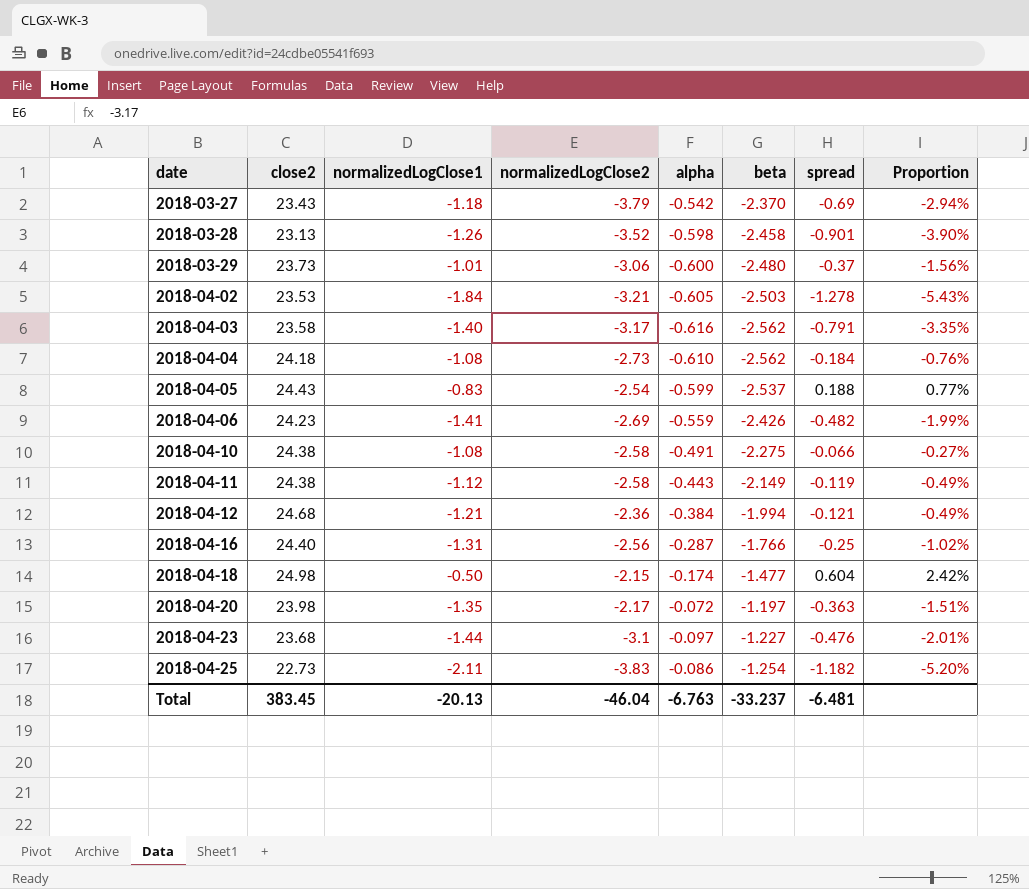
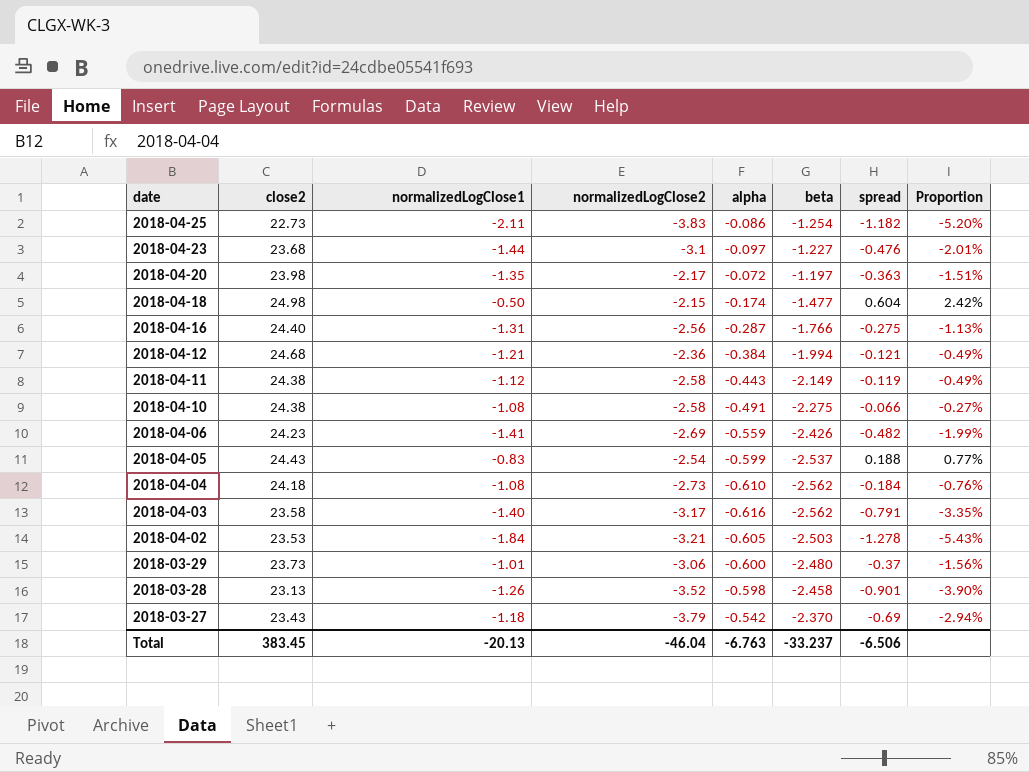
row order: date ascending -> date descending
2018-04-16 | spread: -0.25 -> -0.275
2018-04-16 | Proportion: -1.02% -> -1.13%
Total | spread: -6.481 -> -6.506

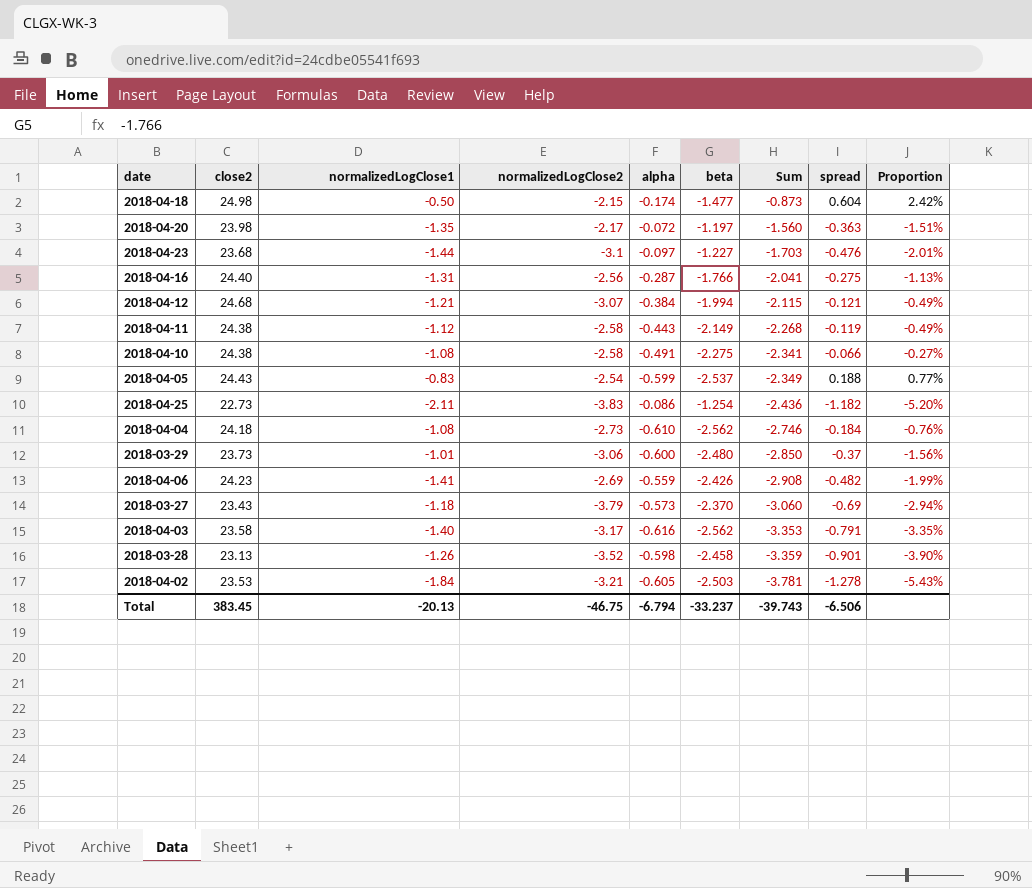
row order: date descending -> Sum descending
column Sum | formula: none -> [beta] + [spread]
2018-04-12 | normalizedLogClose2: -2.36 -> -3.07
2018-03-27 | alpha: -0.542 -> -0.573
Total | normalizedLogClose2: -46.04 -> -46.75
Total | alpha: -6.763 -> -6.794

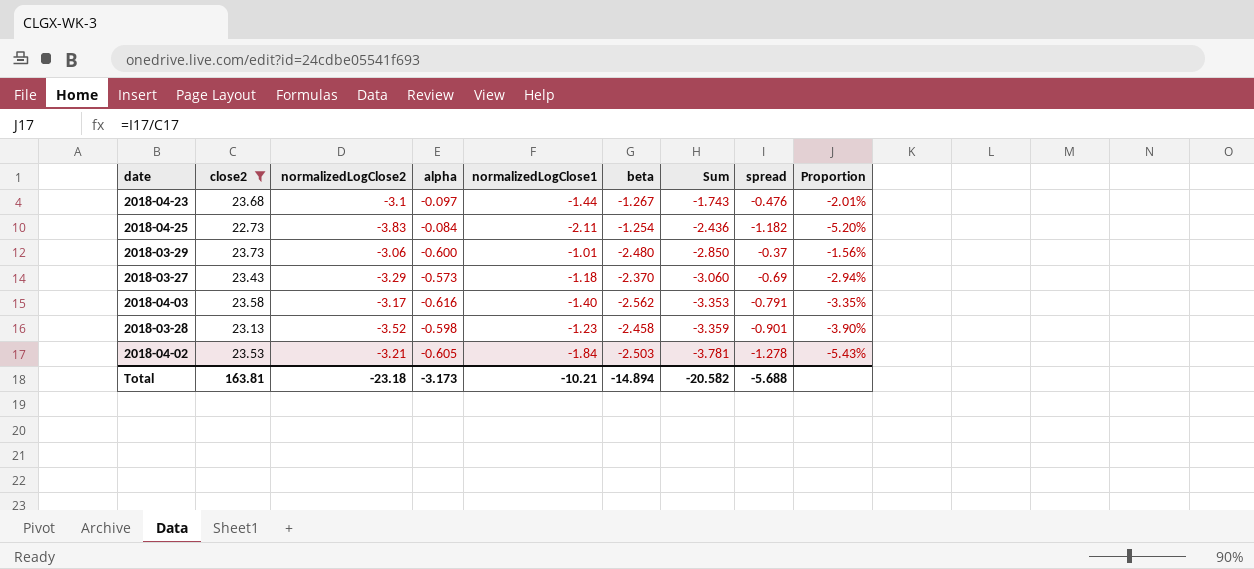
filter: none -> close2 <= 23.73
column normalizedLogClose1 | position: 3 -> 5
2018-04-23 | beta: -1.227 -> -1.267
2018-04-23 | Sum: -1.703 -> -1.743
2018-04-25 | alpha: -0.086 -> -0.084
2018-03-27 | normalizedLogClose2: -3.79 -> -3.29
2018-03-28 | normalizedLogClose1: -1.26 -> -1.23
Total | close2: 383.45 -> 163.81
Total | normalizedLogClose2: -46.75 -> -23.18
Total | alpha: -6.794 -> -3.173
Total | normalizedLogClose1: -20.13 -> -10.21
Total | beta: -33.237 -> -14.894
Total | Sum: -39.743 -> -20.582
Total | spread: -6.506 -> -5.688

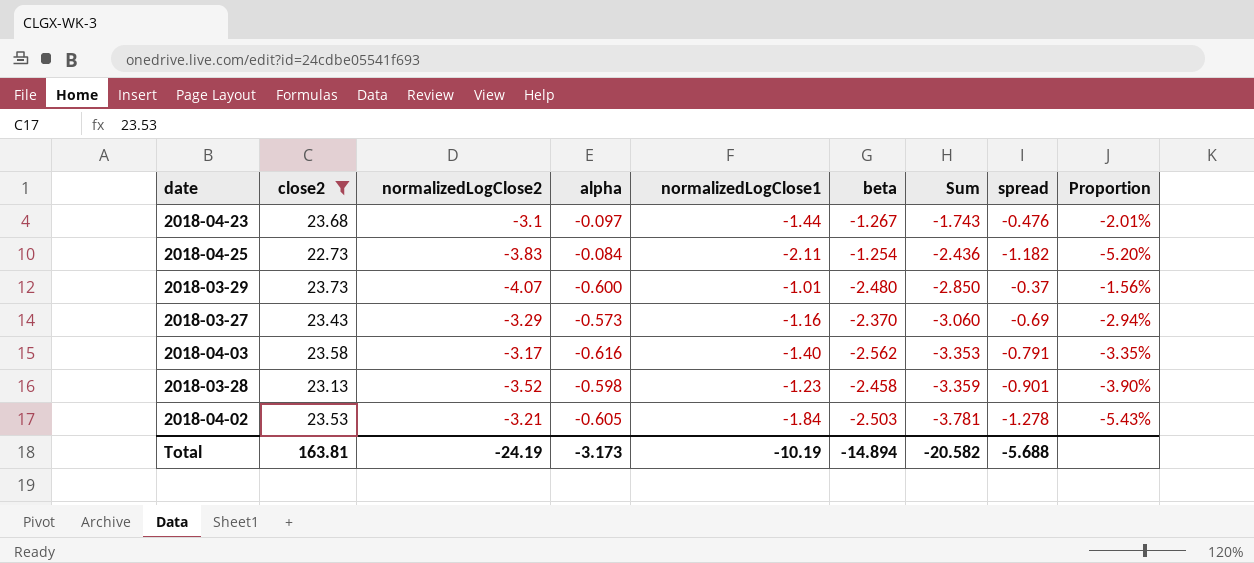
2018-03-29 | normalizedLogClose2: -3.06 -> -4.07
2018-03-27 | normalizedLogClose1: -1.18 -> -1.16
Total | normalizedLogClose2: -23.18 -> -24.19
Total | normalizedLogClose1: -10.21 -> -10.19

